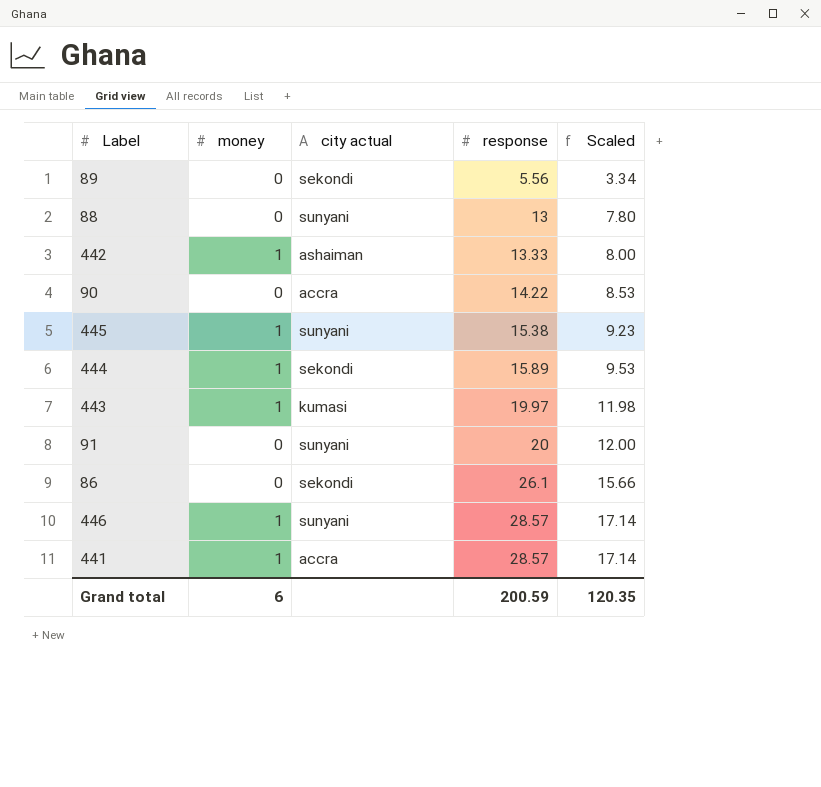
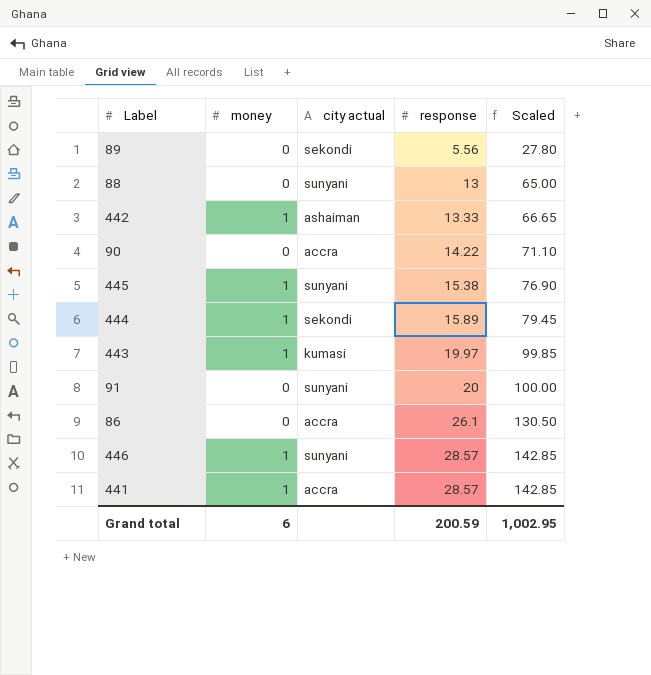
column Scaled | formula: [response] * 0.6 -> [response] * 5
86 | city actual: sekondi -> accra
Grand total | Scaled: 120.35 -> 1,002.95

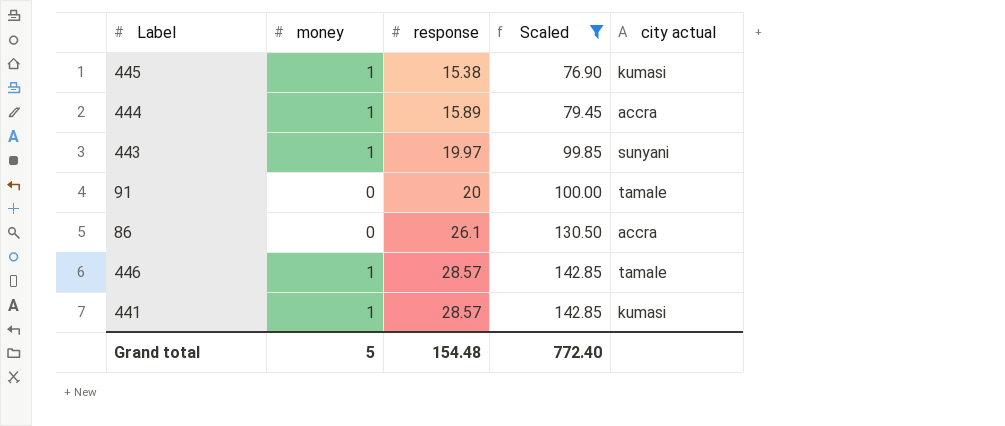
filter: none -> Scaled >= 76.90
column city actual | position: 3 -> 5
445 | city actual: sunyani -> kumasi
444 | city actual: sekondi -> accra
443 | city actual: kumasi -> sunyani
91 | city actual: sunyani -> tamale
446 | city actual: sunyani -> tamale
441 | city actual: accra -> kumasi
Grand total | money: 6 -> 5
Grand total | response: 200.59 -> 154.48
Grand total | Scaled: 1,002.95 -> 772.40

